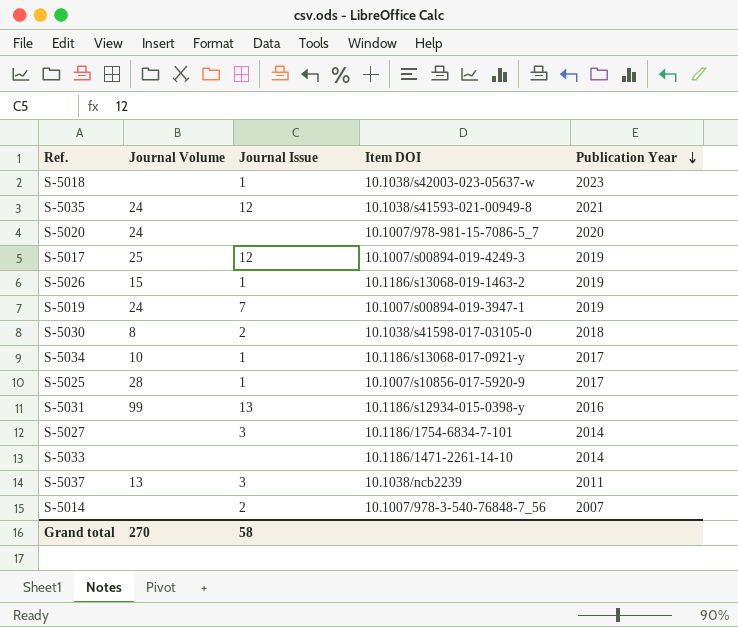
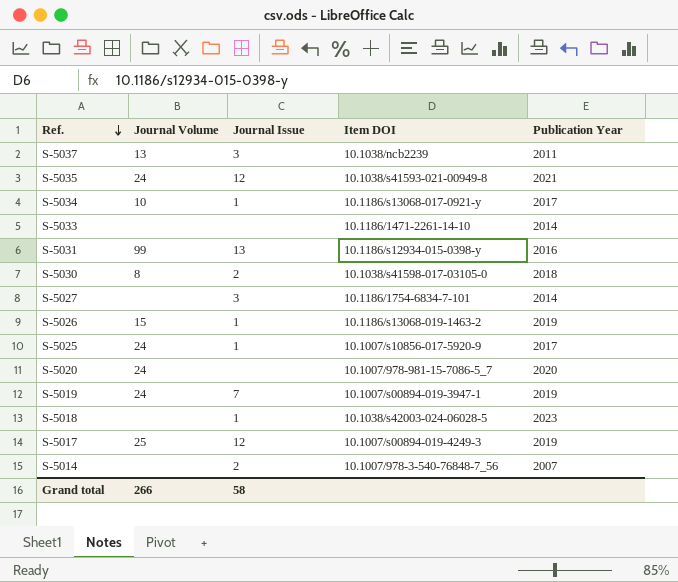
row order: Publication Year descending -> Ref. descending
S-5025 | Journal Volume: 28 -> 24
S-5018 | Item DOI: 10.1038/s42003-023-05637-w -> 10.1038/s42003-024-06028-5
Grand total | Journal Volume: 270 -> 266

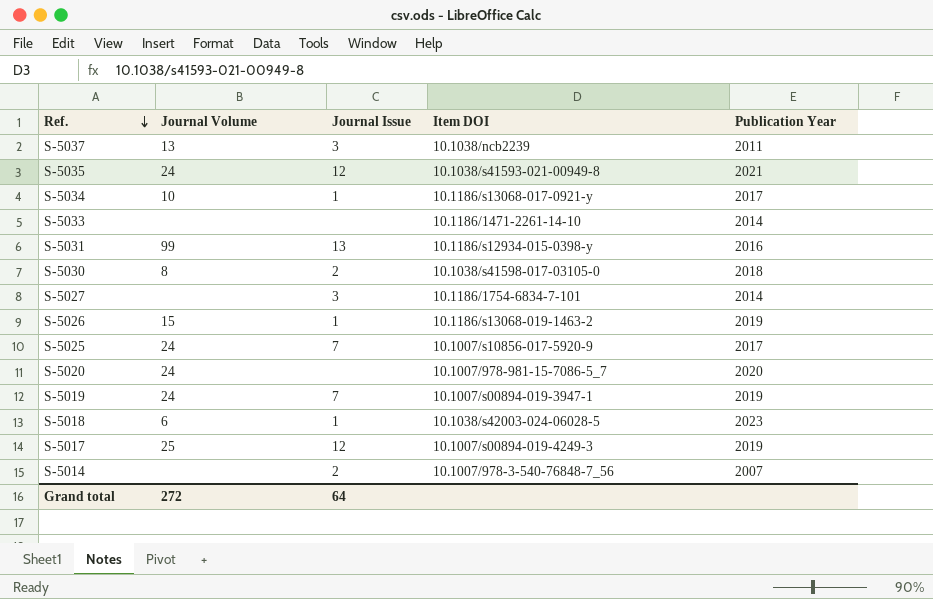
S-5025 | Journal Issue: 1 -> 7
S-5018 | Journal Volume: none -> 6
Grand total | Journal Volume: 266 -> 272
Grand total | Journal Issue: 58 -> 64

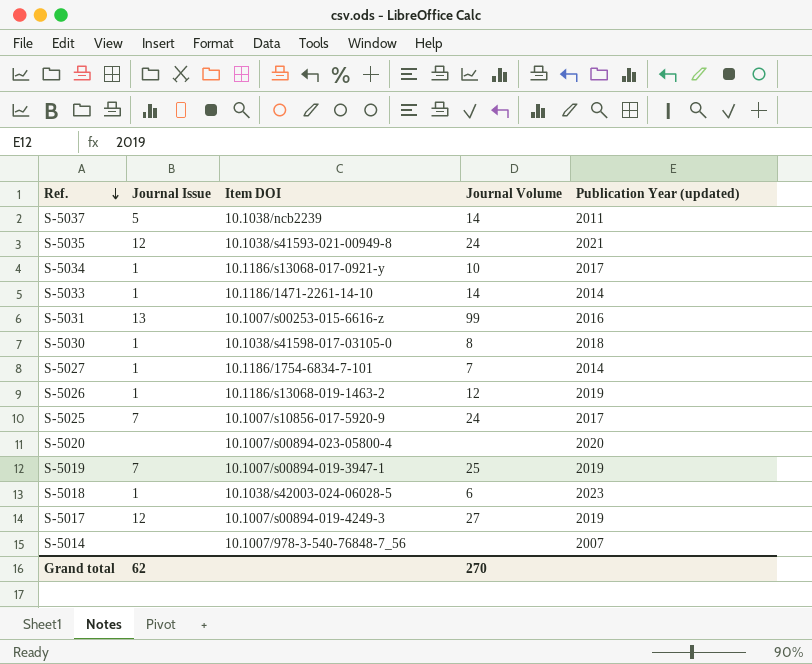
column Journal Volume | position: 2 -> 4
column name: Publication Year -> Publication Year (updated)
S-5037 | Journal Issue: 3 -> 5
S-5037 | Journal Volume: 13 -> 14
S-5033 | Journal Issue: none -> 1
S-5033 | Journal Volume: none -> 14
S-5031 | Item DOI: 10.1186/s12934-015-0398-y -> 10.1007/s00253-015-6616-z
S-5030 | Journal Issue: 2 -> 1
S-5027 | Journal Issue: 3 -> 1
S-5027 | Journal Volume: none -> 7
S-5026 | Journal Volume: 15 -> 12
S-5020 | Item DOI: 10.1007/978-981-15-7086-5_7 -> 10.1007/s00894-023-05800-4
S-5020 | Journal Volume: 24 -> none
S-5019 | Journal Volume: 24 -> 25
S-5017 | Journal Volume: 25 -> 27
S-5014 | Journal Issue: 2 -> none
Grand total | Journal Issue: 64 -> 62
Grand total | Journal Volume: 272 -> 270

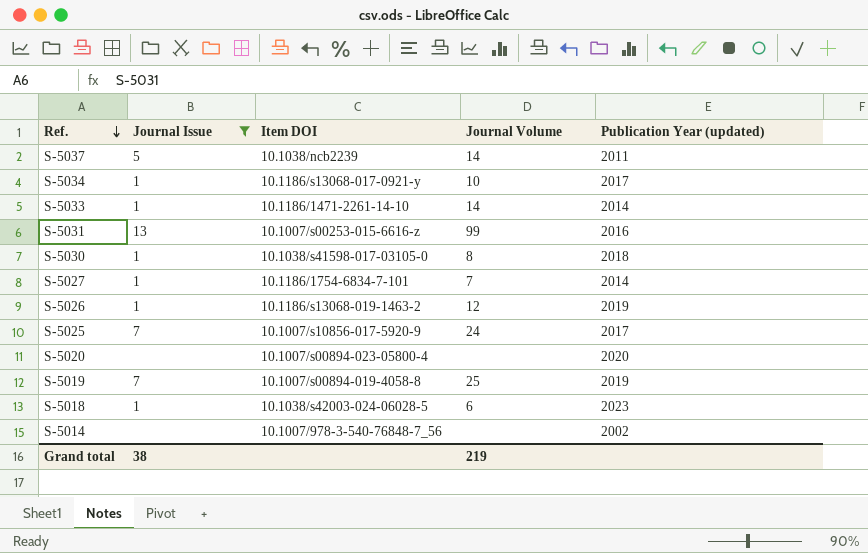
filter: none -> Journal Issue != 12
S-5019 | Item DOI: 10.1007/s00894-019-3947-1 -> 10.1007/s00894-019-4058-8
S-5014 | Publication Year (updated): 2007 -> 2002
Grand total | Journal Issue: 62 -> 38
Grand total | Journal Volume: 270 -> 219

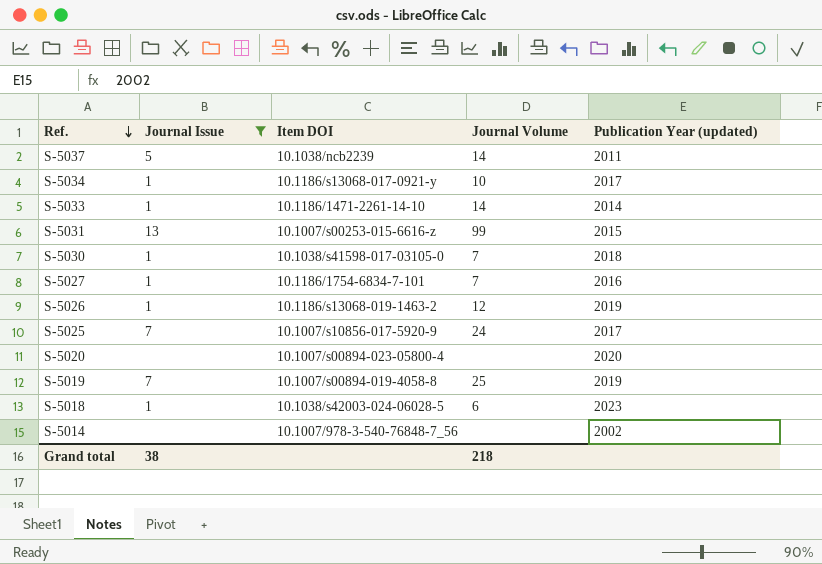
S-5031 | Publication Year (updated): 2016 -> 2015
S-5030 | Journal Volume: 8 -> 7
S-5027 | Publication Year (updated): 2014 -> 2016
Grand total | Journal Volume: 219 -> 218

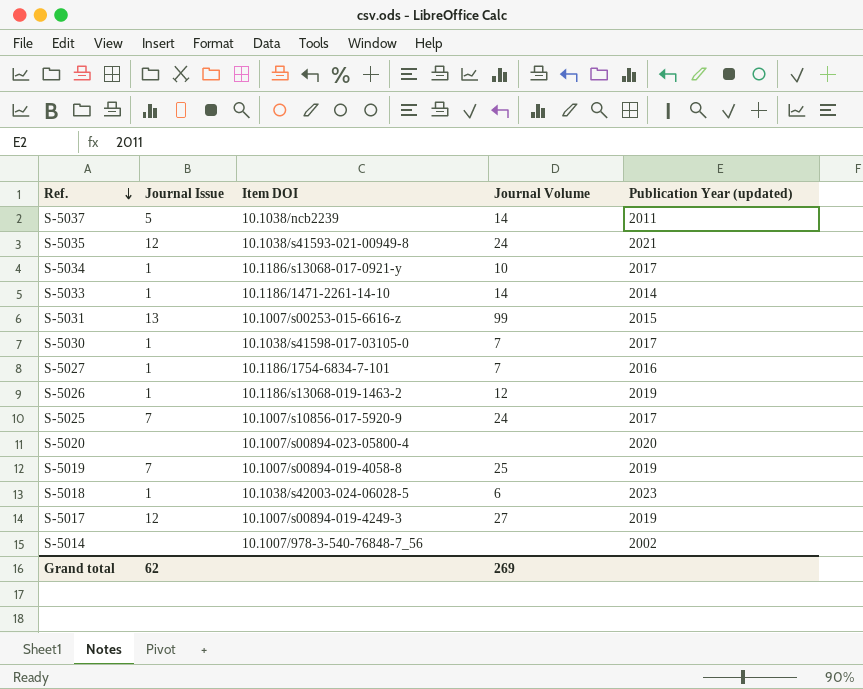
filter: Journal Issue != 12 -> none
S-5030 | Publication Year (updated): 2018 -> 2017
Grand total | Journal Issue: 38 -> 62
Grand total | Journal Volume: 218 -> 269

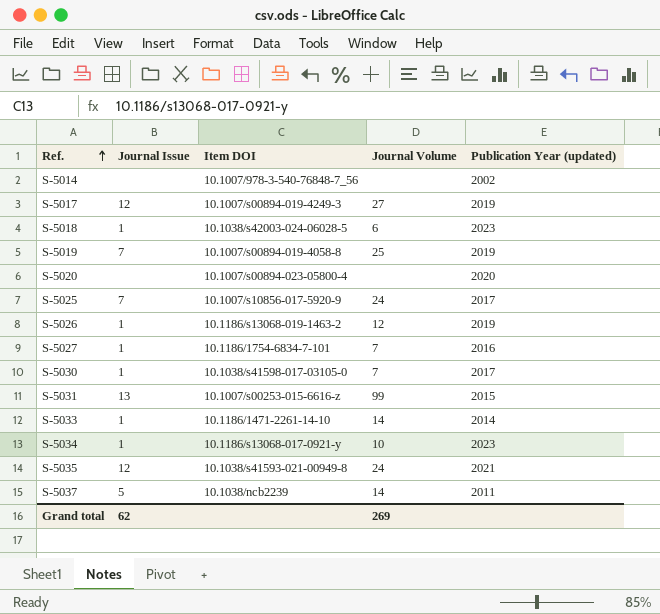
row order: Ref. descending -> Ref. ascending
S-5034 | Publication Year (updated): 2017 -> 2023

